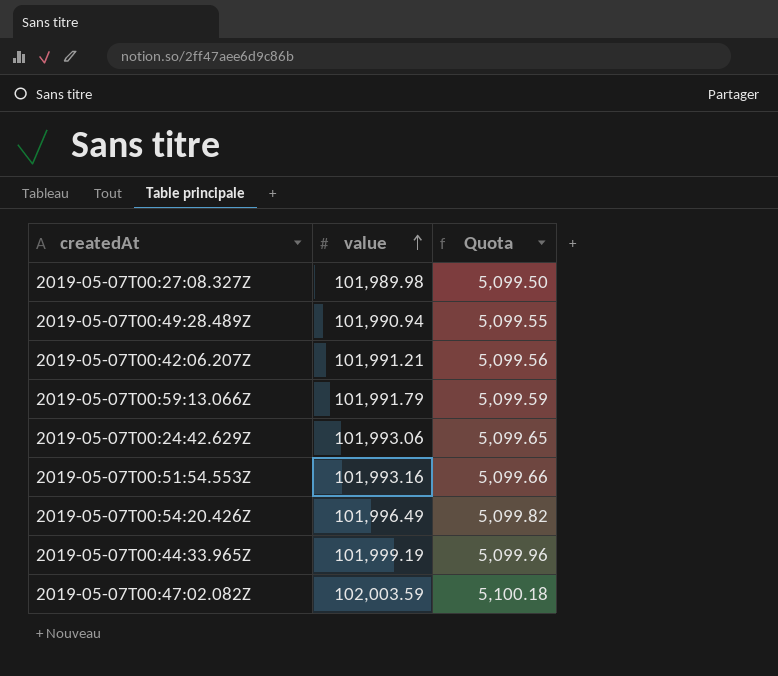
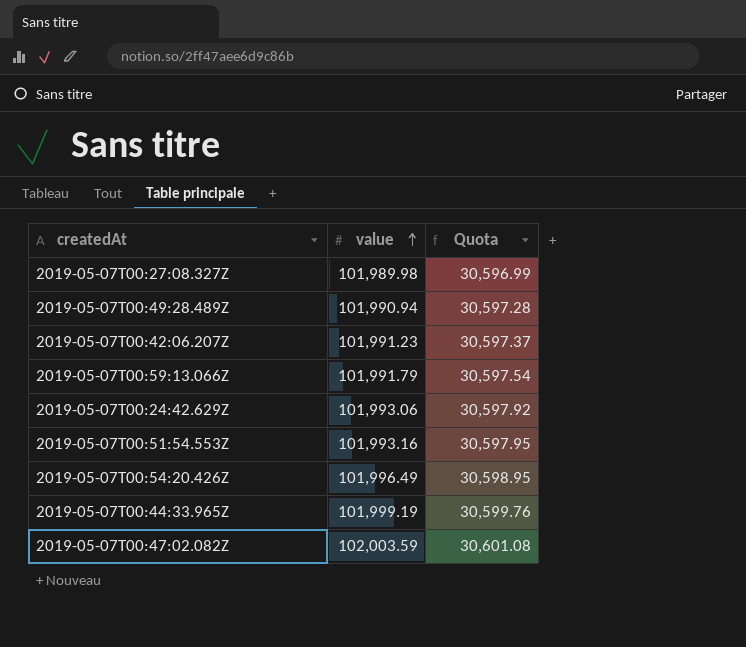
column Quota | formula: [value] * 0.05 -> [value] * 0.3
2019-05-07T00:42:06.207Z | value: 101,991.21 -> 101,991.23

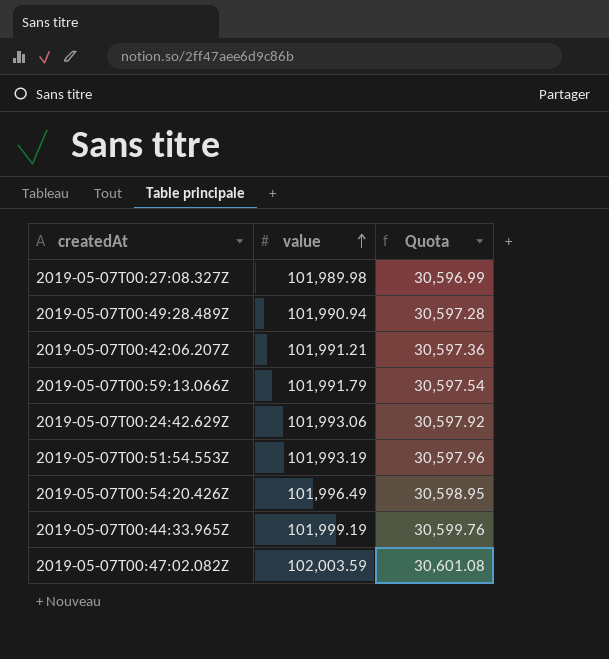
2019-05-07T00:42:06.207Z | value: 101,991.23 -> 101,991.21
2019-05-07T00:42:06.207Z | Quota: 30,597.37 -> 30,597.36
2019-05-07T00:51:54.553Z | value: 101,993.16 -> 101,993.19
2019-05-07T00:51:54.553Z | Quota: 30,597.95 -> 30,597.96

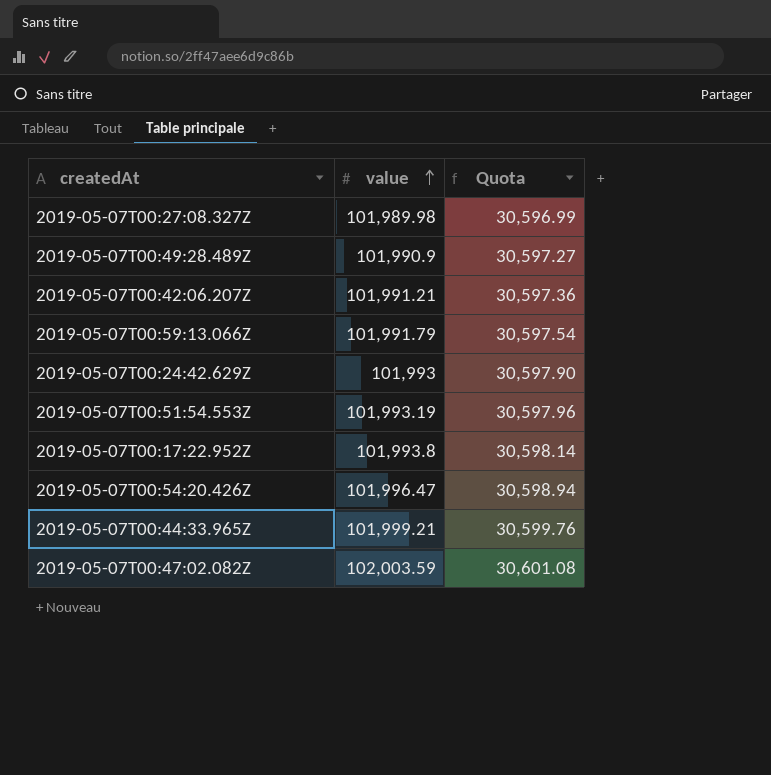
2019-05-07T00:49:28.489Z | value: 101,990.94 -> 101,990.9
2019-05-07T00:49:28.489Z | Quota: 30,597.28 -> 30,597.27
2019-05-07T00:24:42.629Z | value: 101,993.06 -> 101,993
2019-05-07T00:24:42.629Z | Quota: 30,597.92 -> 30,597.90
row 2019-05-07T00:17:22.952Z: none -> 101,993.8 | 30,598.14
2019-05-07T00:54:20.426Z | value: 101,996.49 -> 101,996.47
2019-05-07T00:54:20.426Z | Quota: 30,598.95 -> 30,598.94
2019-05-07T00:44:33.965Z | value: 101,999.19 -> 101,999.21

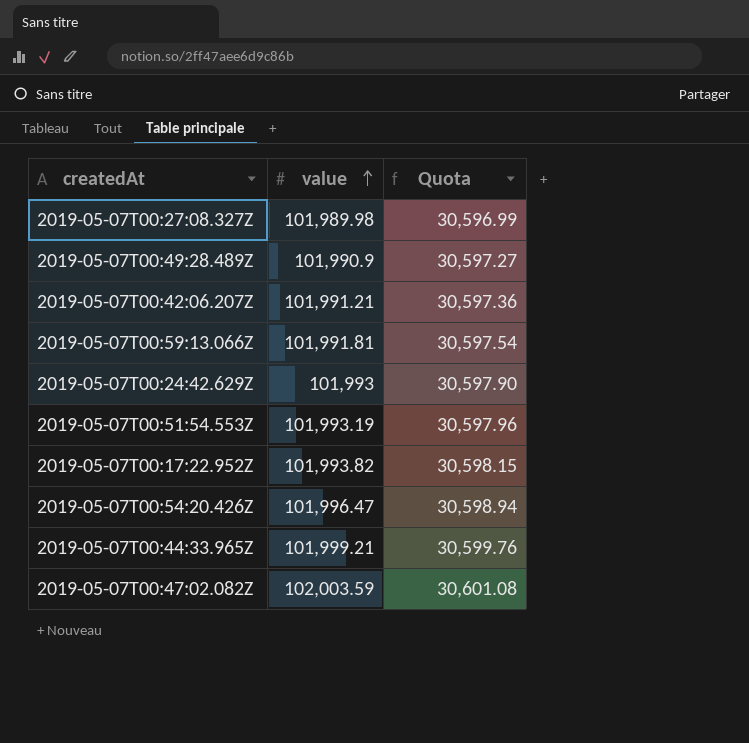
2019-05-07T00:59:13.066Z | value: 101,991.79 -> 101,991.81
2019-05-07T00:17:22.952Z | value: 101,993.8 -> 101,993.82
2019-05-07T00:17:22.952Z | Quota: 30,598.14 -> 30,598.15

